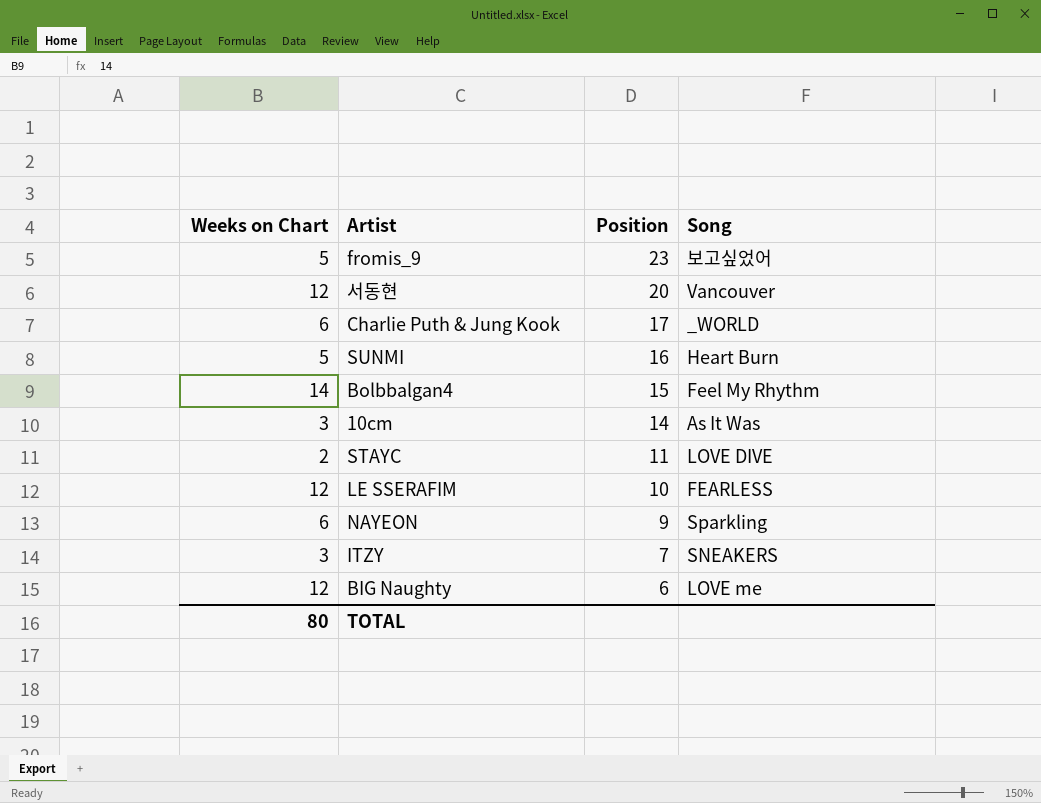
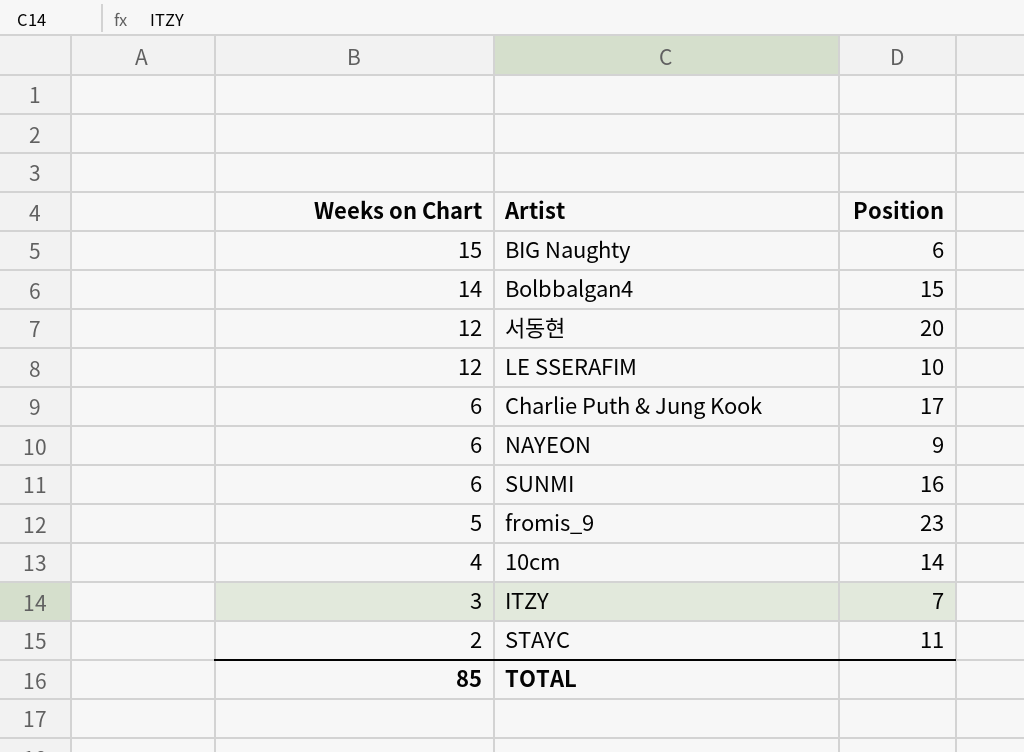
row order: Position descending -> Weeks on Chart descending
column Song | position: 4 -> none
BIG Naughty | Weeks on Chart: 12 -> 15
SUNMI | Weeks on Chart: 5 -> 6
10cm | Weeks on Chart: 3 -> 4
TOTAL | Weeks on Chart: 80 -> 85

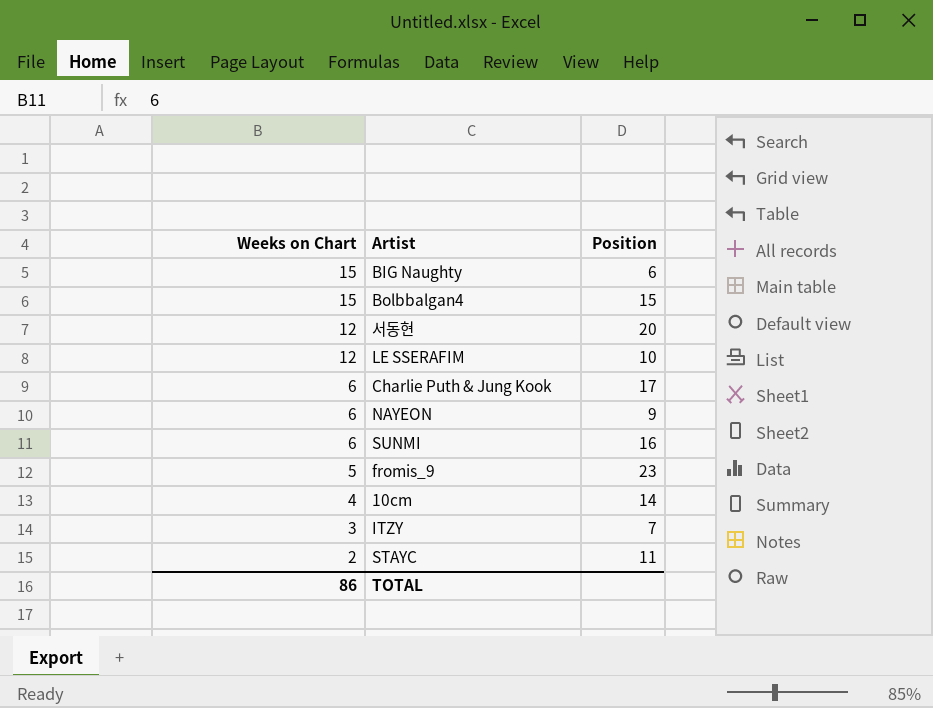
Bolbbalgan4 | Weeks on Chart: 14 -> 15
TOTAL | Weeks on Chart: 85 -> 86

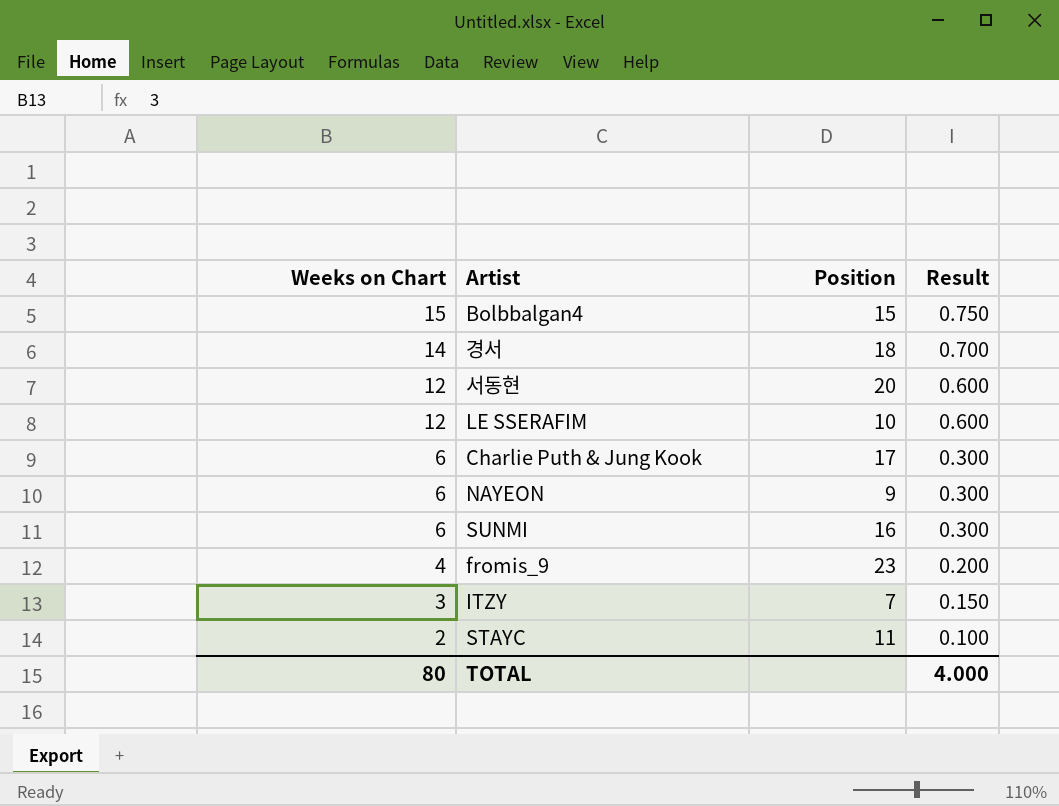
column Result | formula: none -> [Weeks on Chart] * 0.05
row BIG Naughty: 15 | 6 -> none
row 10cm: 4 | 14 -> none
row 경서: none -> 14 | 18 | 0.700
fromis_9 | Weeks on Chart: 5 -> 4
TOTAL | Weeks on Chart: 86 -> 80

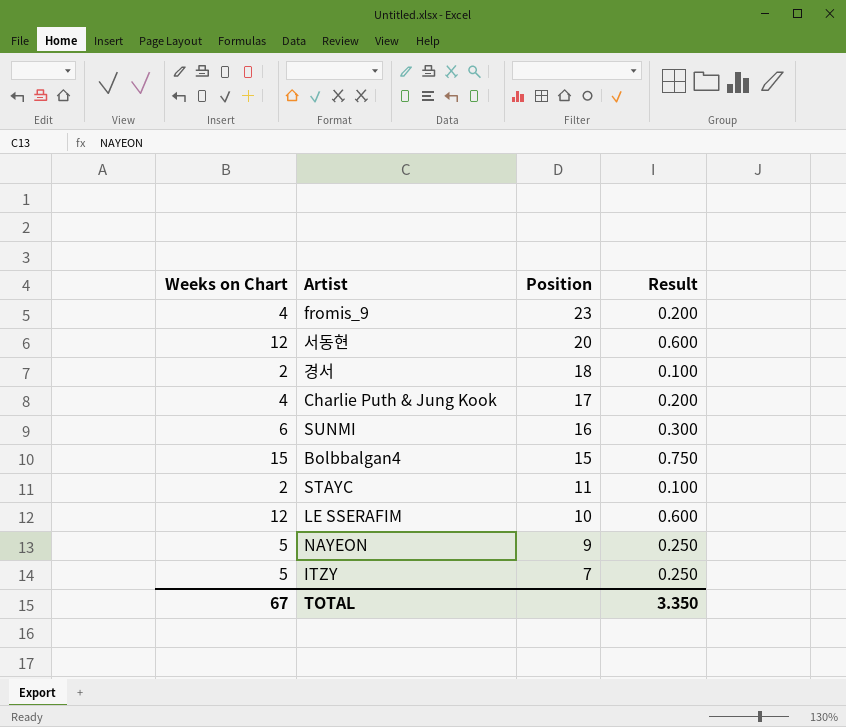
row order: Weeks on Chart descending -> Position descending
경서 | Weeks on Chart: 14 -> 2
경서 | Result: 0.700 -> 0.100
Charlie Puth & Jung Kook | Weeks on Chart: 6 -> 4
Charlie Puth & Jung Kook | Result: 0.300 -> 0.200
NAYEON | Weeks on Chart: 6 -> 5
NAYEON | Result: 0.300 -> 0.250
ITZY | Weeks on Chart: 3 -> 5
ITZY | Result: 0.150 -> 0.250
TOTAL | Weeks on Chart: 80 -> 67
TOTAL | Result: 4.000 -> 3.350

